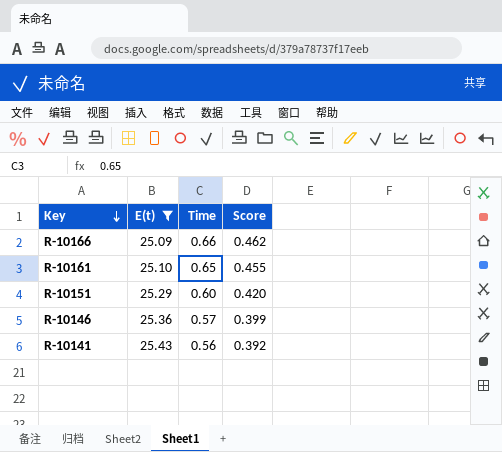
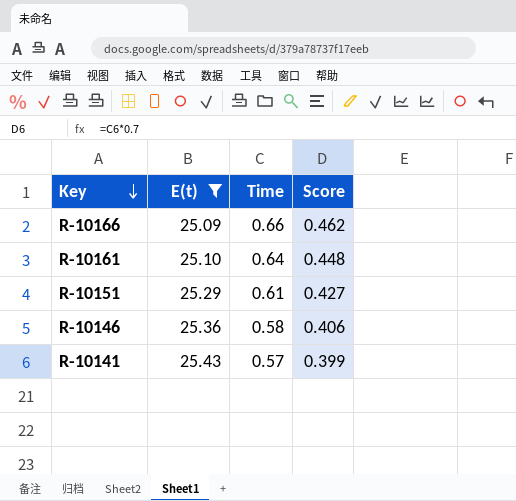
R-10161 | Time: 0.65 -> 0.64
R-10161 | Score: 0.455 -> 0.448
R-10151 | Time: 0.60 -> 0.61
R-10151 | Score: 0.420 -> 0.427
R-10146 | Time: 0.57 -> 0.58
R-10146 | Score: 0.399 -> 0.406
R-10141 | Time: 0.56 -> 0.57
R-10141 | Score: 0.392 -> 0.399

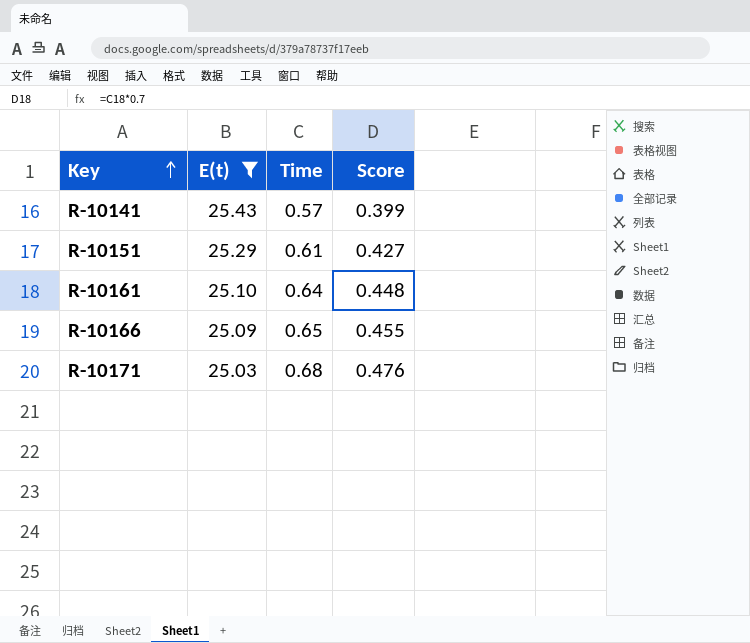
row order: Key descending -> Key ascending
row R-10146: 25.36 | 0.58 | 0.406 -> none
R-10166 | Time: 0.66 -> 0.65
R-10166 | Score: 0.462 -> 0.455
row R-10171: none -> 25.03 | 0.68 | 0.476

